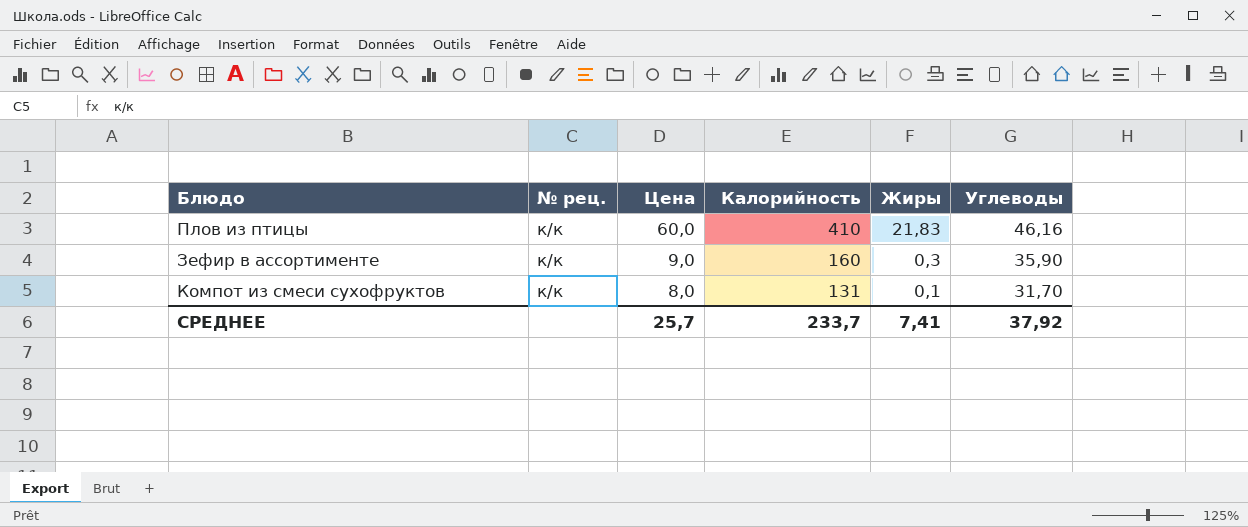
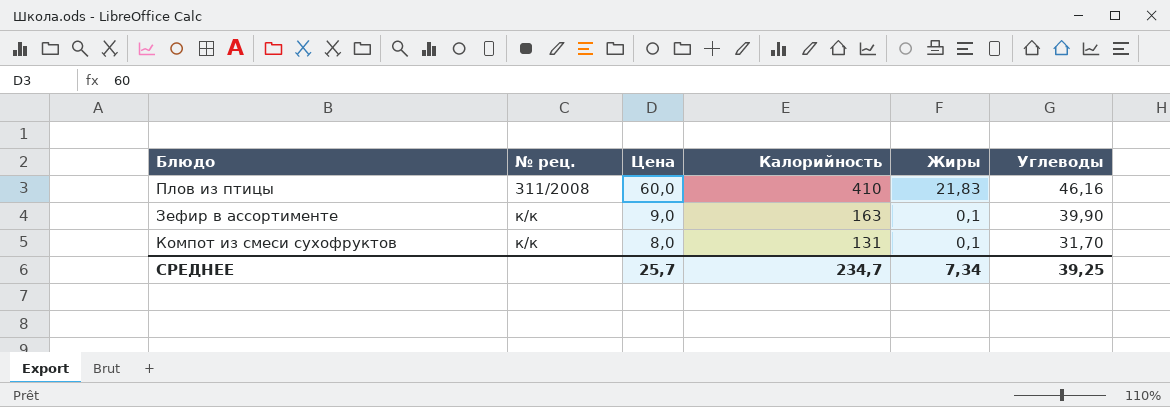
Плов из птицы | № рец.: к/к -> 311/2008
Зефир в ассортименте | Калорийность: 160 -> 163
Зефир в ассортименте | Жиры: 0,3 -> 0,1
Зефир в ассортименте | Углеводы: 35,90 -> 39,90
СРЕДНЕЕ | Калорийность: 233,7 -> 234,7
СРЕДНЕЕ | Жиры: 7,41 -> 7,34
СРЕДНЕЕ | Углеводы: 37,92 -> 39,25

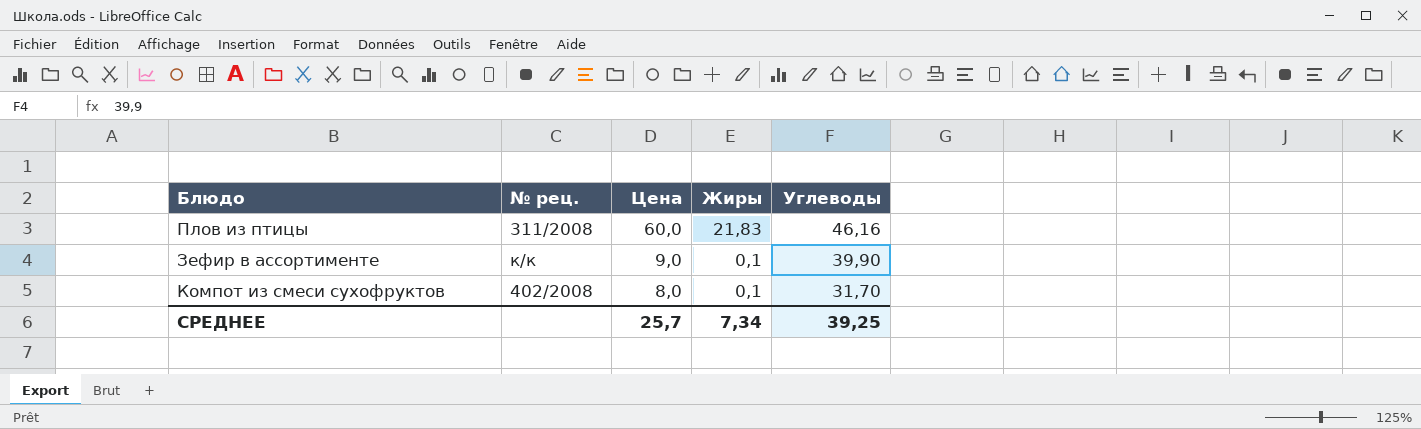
column Калорийность | position: 4 -> none
Компот из смеси сухофруктов | № рец.: к/к -> 402/2008

